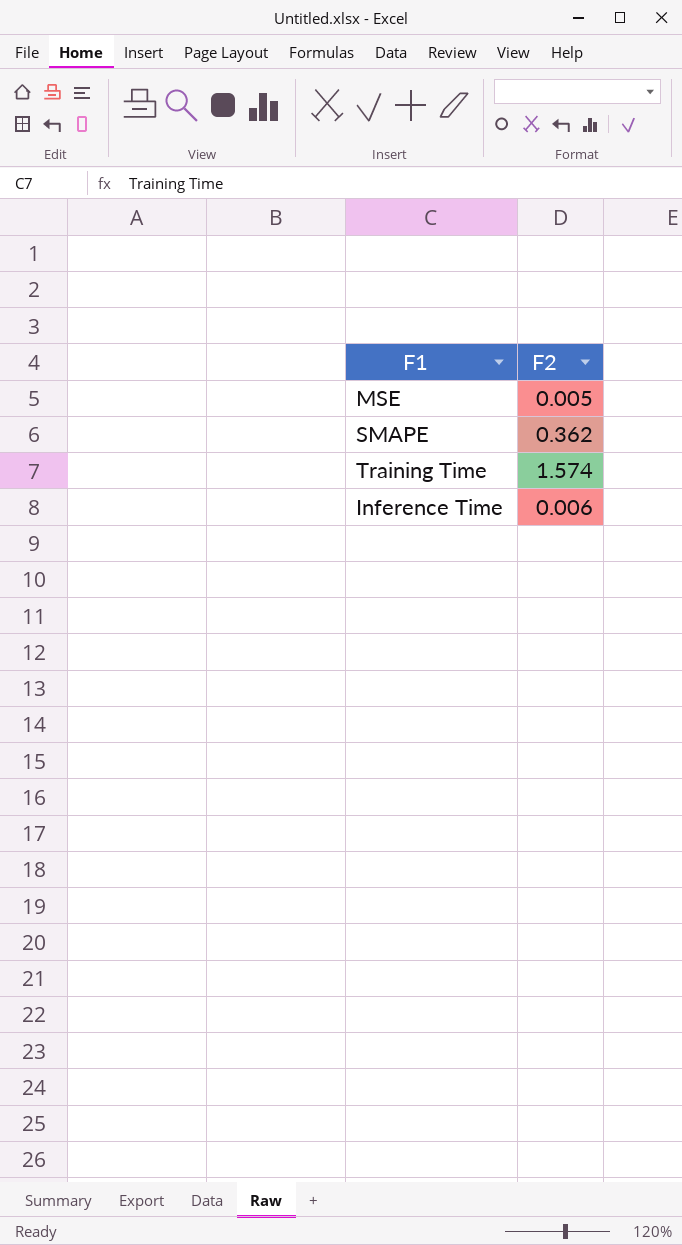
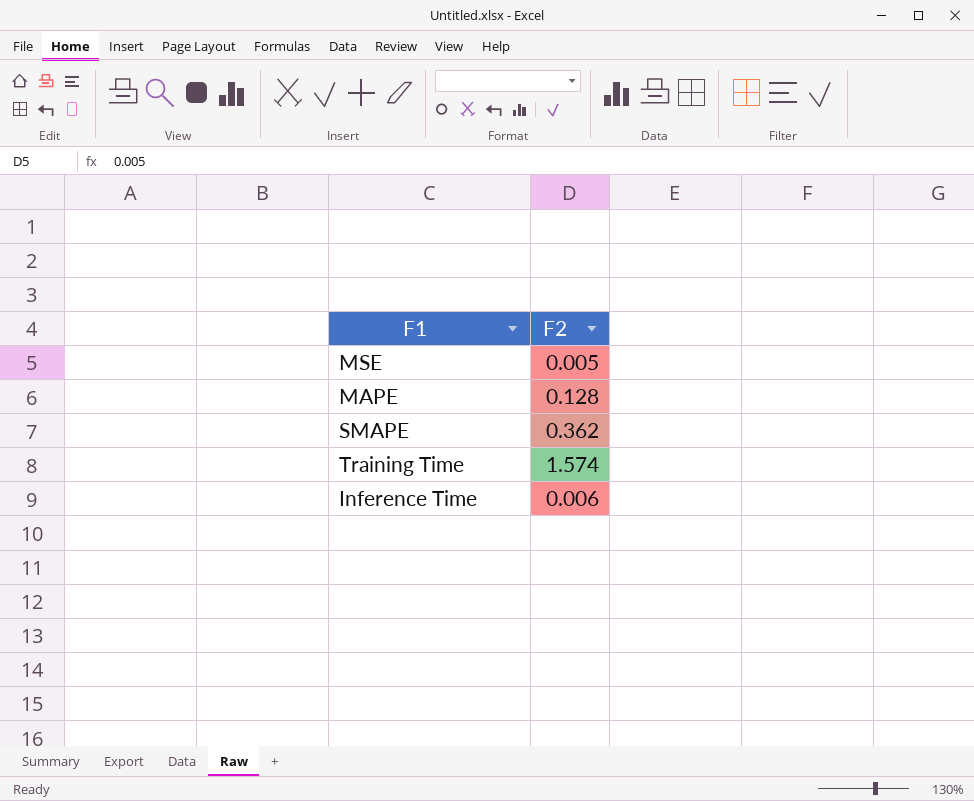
row MAPE: none -> 0.128

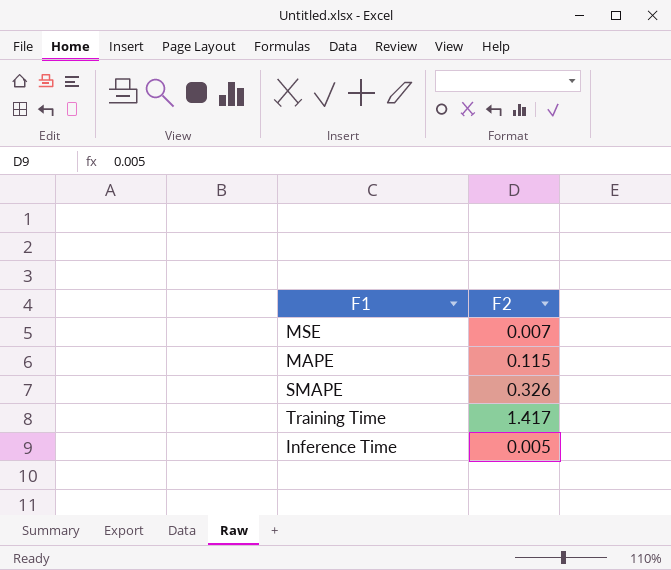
MSE | F2: 0.005 -> 0.007
MAPE | F2: 0.128 -> 0.115
SMAPE | F2: 0.362 -> 0.326
Training Time | F2: 1.574 -> 1.417
Inference Time | F2: 0.006 -> 0.005

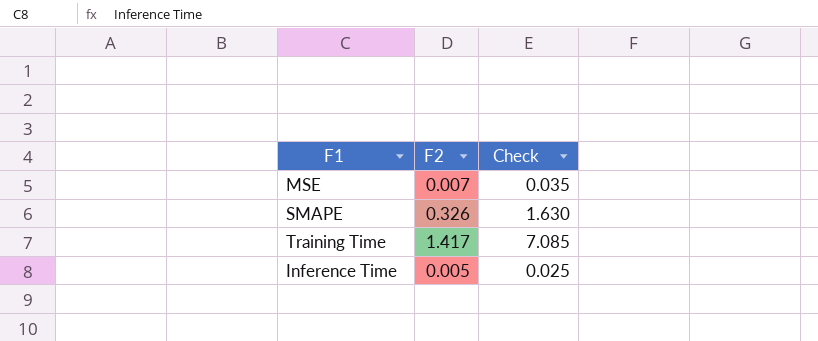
column Check | formula: none -> [F2] * 5
row MAPE: 0.115 -> none

